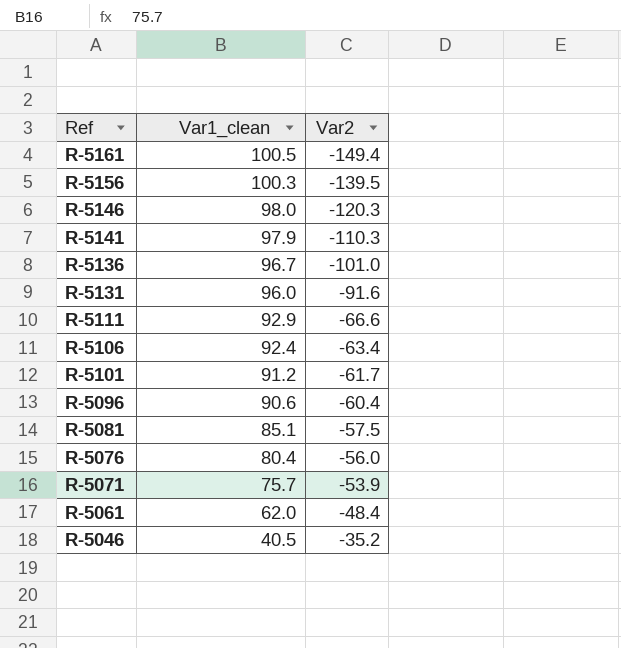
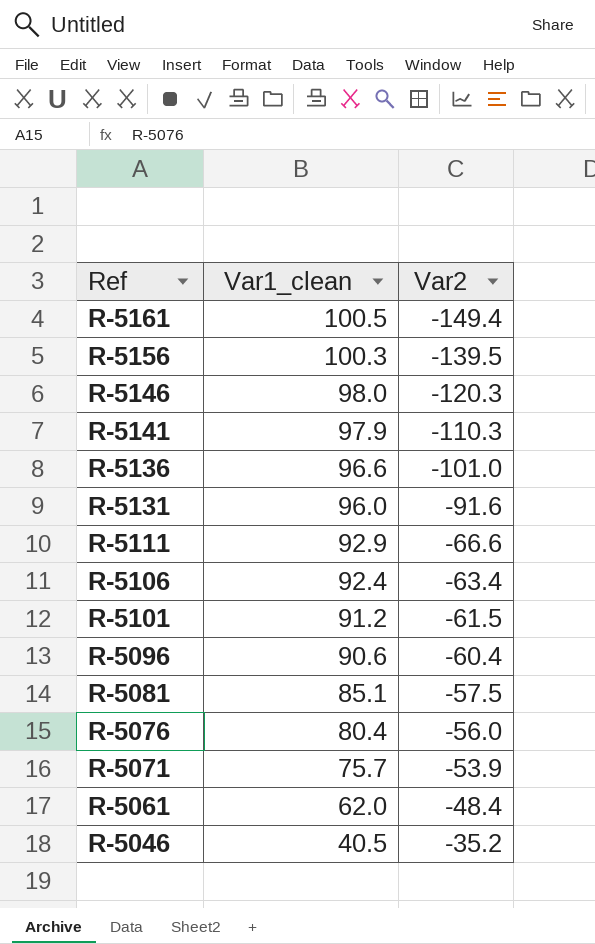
R-5136 | Var1_clean: 96.7 -> 96.6
R-5101 | Var2: -61.7 -> -61.5

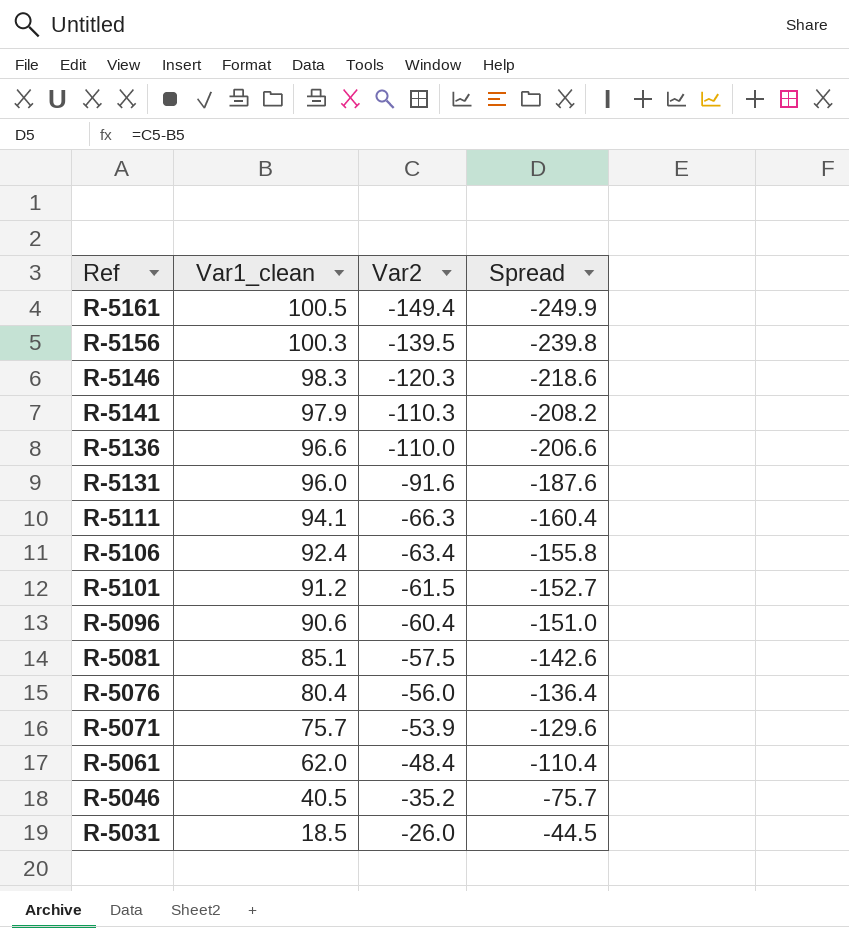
column Spread | formula: none -> [Var2] - [Var1_clean]
R-5146 | Var1_clean: 98.0 -> 98.3
R-5136 | Var2: -101.0 -> -110.0
R-5111 | Var1_clean: 92.9 -> 94.1
R-5111 | Var2: -66.6 -> -66.3
row R-5031: none -> 18.5 | -26.0 | -44.5

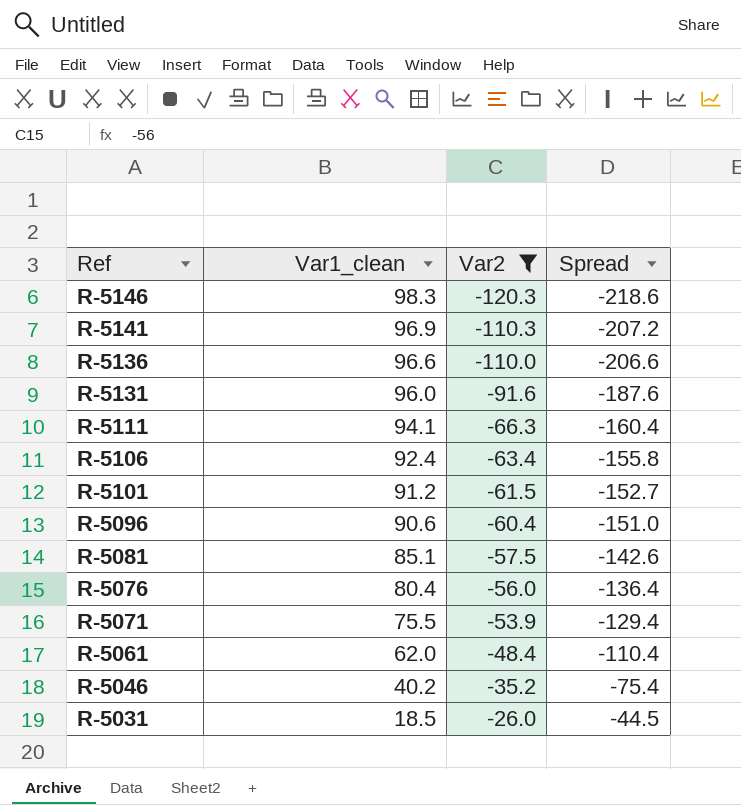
filter: none -> Var2 >= -120.3
R-5141 | Var1_clean: 97.9 -> 96.9
R-5141 | Spread: -208.2 -> -207.2
R-5071 | Var1_clean: 75.7 -> 75.5
R-5071 | Spread: -129.6 -> -129.4
R-5046 | Var1_clean: 40.5 -> 40.2
R-5046 | Spread: -75.7 -> -75.4

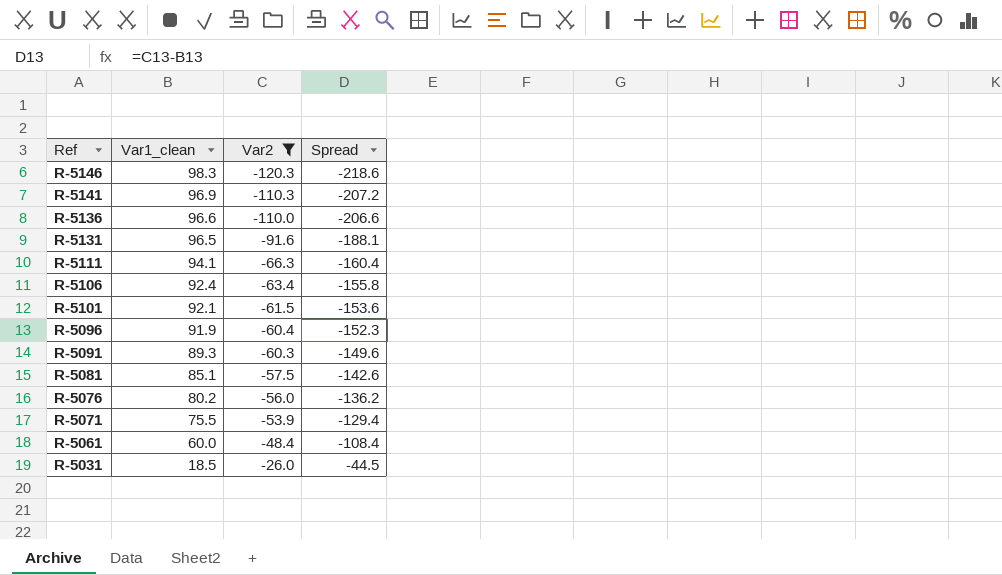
row R-5046: 40.2 | -35.2 | -75.4 -> none
R-5131 | Var1_clean: 96.0 -> 96.5
R-5131 | Spread: -187.6 -> -188.1
R-5101 | Var1_clean: 91.2 -> 92.1
R-5101 | Spread: -152.7 -> -153.6
R-5096 | Var1_clean: 90.6 -> 91.9
R-5096 | Spread: -151.0 -> -152.3
row R-5091: none -> 89.3 | -60.3 | -149.6
R-5076 | Var1_clean: 80.4 -> 80.2
R-5076 | Spread: -136.4 -> -136.2
R-5061 | Var1_clean: 62.0 -> 60.0
R-5061 | Spread: -110.4 -> -108.4

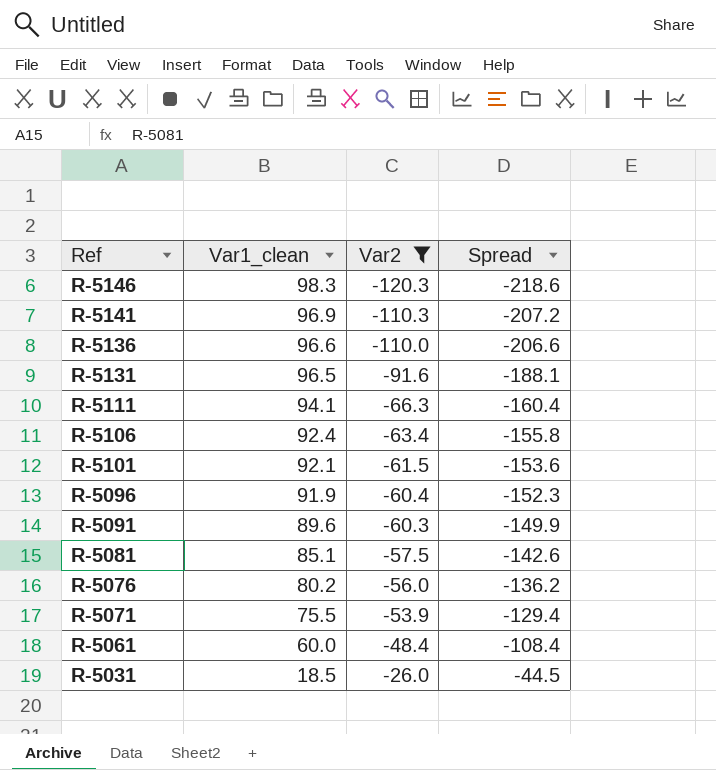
R-5091 | Var1_clean: 89.3 -> 89.6
R-5091 | Spread: -149.6 -> -149.9

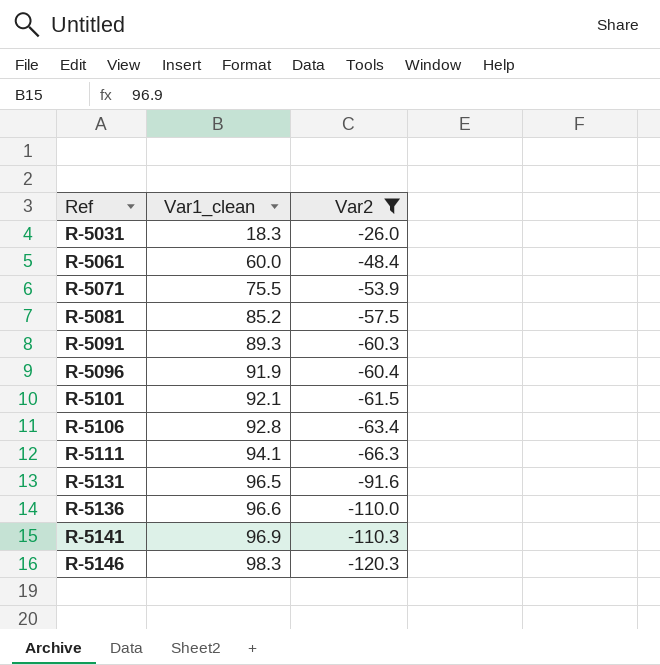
row order: Ref descending -> Ref ascending
column Spread | formula: [Var2] - [Var1_clean] -> none
row R-5076: 80.2 | -56.0 | -136.2 -> none
R-5031 | Var1_clean: 18.5 -> 18.3
R-5081 | Var1_clean: 85.1 -> 85.2
R-5091 | Var1_clean: 89.6 -> 89.3
R-5106 | Var1_clean: 92.4 -> 92.8

